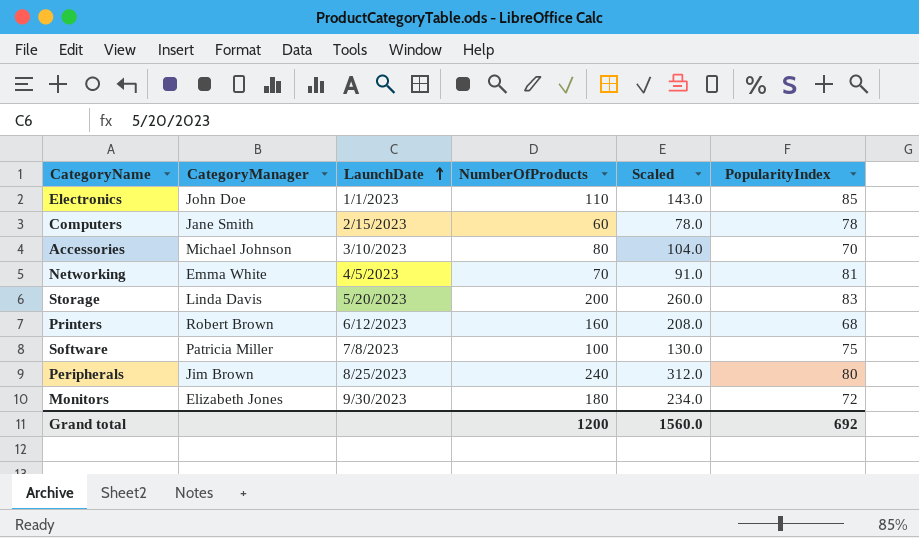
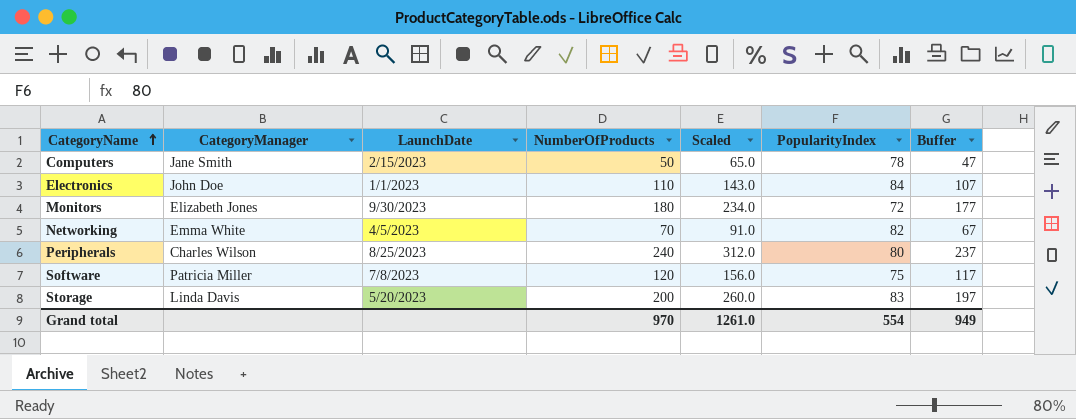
row order: LaunchDate ascending -> CategoryName ascending
column Buffer | formula: none -> [NumberOfProducts] - 3
row Accessories: Michael Johnson | 3/10/2023 | 80 | 104.0 | 70 -> none
row Printers: Robert Brown | 6/12/2023 | 160 | 208.0 | 68 -> none
Computers | NumberOfProducts: 60 -> 50
Computers | Scaled: 78.0 -> 65.0
Electronics | PopularityIndex: 85 -> 84
Networking | PopularityIndex: 81 -> 82
Peripherals | CategoryManager: Jim Brown -> Charles Wilson
Software | NumberOfProducts: 100 -> 120
Software | Scaled: 130.0 -> 156.0
Grand total | NumberOfProducts: 1200 -> 970
Grand total | Scaled: 1560.0 -> 1261.0
Grand total | PopularityIndex: 692 -> 554

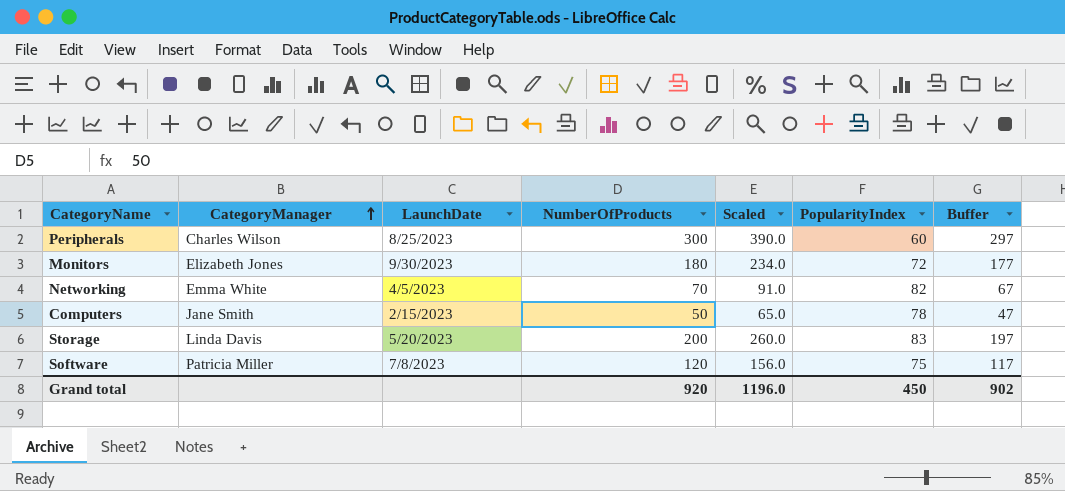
row order: CategoryName ascending -> CategoryManager ascending
row Electronics: John Doe | 1/1/2023 | 110 | 143.0 | 84 | 107 -> none
Peripherals | NumberOfProducts: 240 -> 300
Peripherals | Scaled: 312.0 -> 390.0
Peripherals | PopularityIndex: 80 -> 60
Peripherals | Buffer: 237 -> 297
Grand total | NumberOfProducts: 970 -> 920
Grand total | Scaled: 1261.0 -> 1196.0
Grand total | PopularityIndex: 554 -> 450
Grand total | Buffer: 949 -> 902

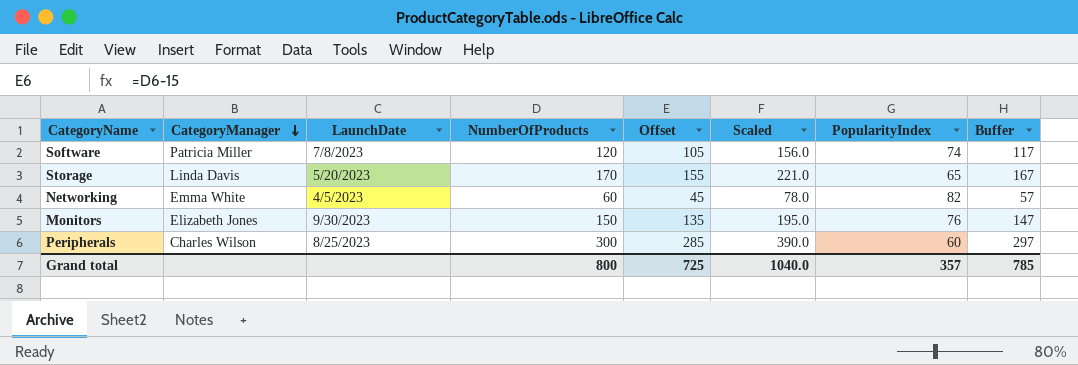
row order: CategoryManager ascending -> CategoryManager descending
column Offset | formula: none -> [NumberOfProducts] - 15
row Computers: Jane Smith | 2/15/2023 | 50 | 65.0 | 78 | 47 -> none
Software | PopularityIndex: 75 -> 74
Storage | NumberOfProducts: 200 -> 170
Storage | Scaled: 260.0 -> 221.0
Storage | PopularityIndex: 83 -> 65
Storage | Buffer: 197 -> 167
Networking | NumberOfProducts: 70 -> 60
Networking | Scaled: 91.0 -> 78.0
Networking | Buffer: 67 -> 57
Monitors | NumberOfProducts: 180 -> 150
Monitors | Scaled: 234.0 -> 195.0
Monitors | PopularityIndex: 72 -> 76
Monitors | Buffer: 177 -> 147
Grand total | NumberOfProducts: 920 -> 800
Grand total | Scaled: 1196.0 -> 1040.0
Grand total | PopularityIndex: 450 -> 357
Grand total | Buffer: 902 -> 785

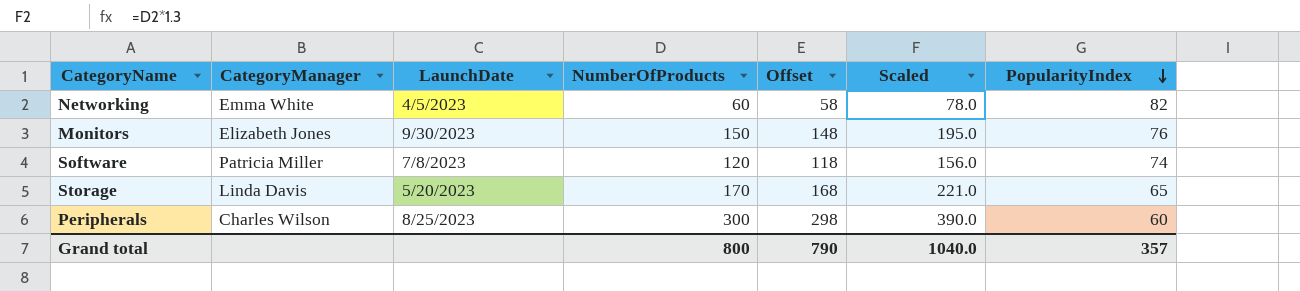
row order: CategoryManager descending -> PopularityIndex descending
column Buffer | formula: [NumberOfProducts] - 3 -> none
column Offset | formula: [NumberOfProducts] - 15 -> [NumberOfProducts] - 2
Grand total | Offset: 725 -> 790

